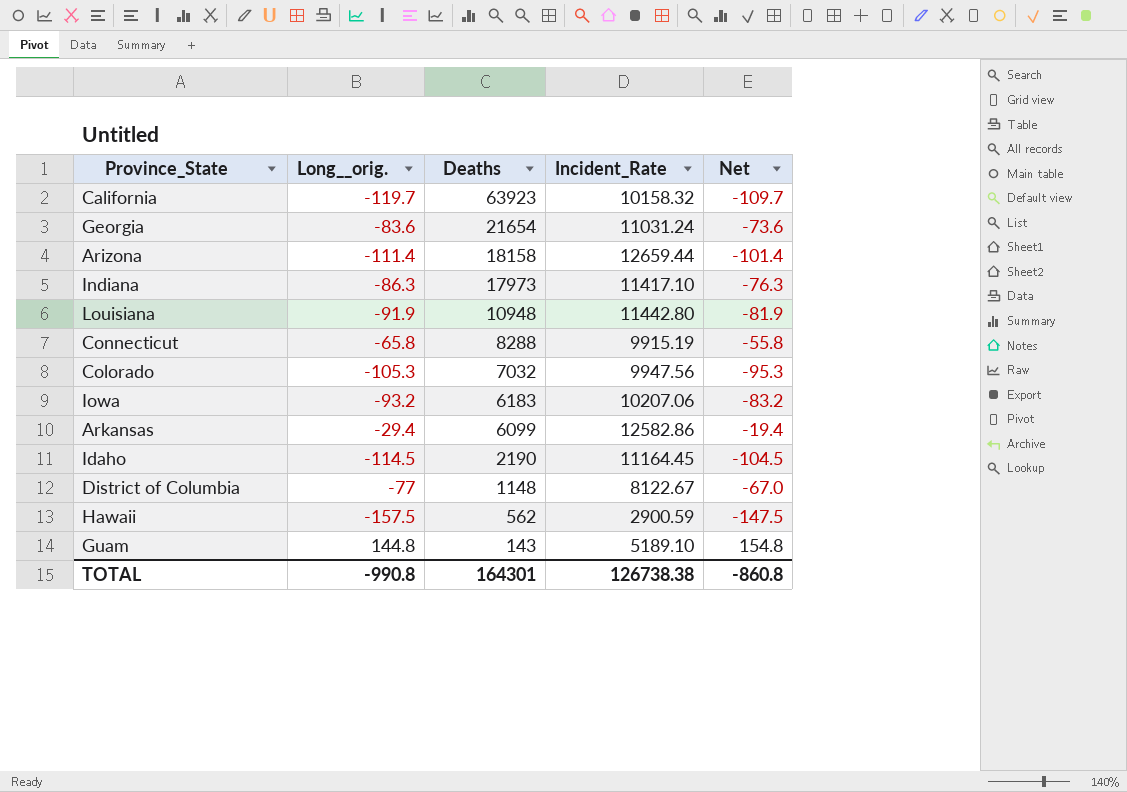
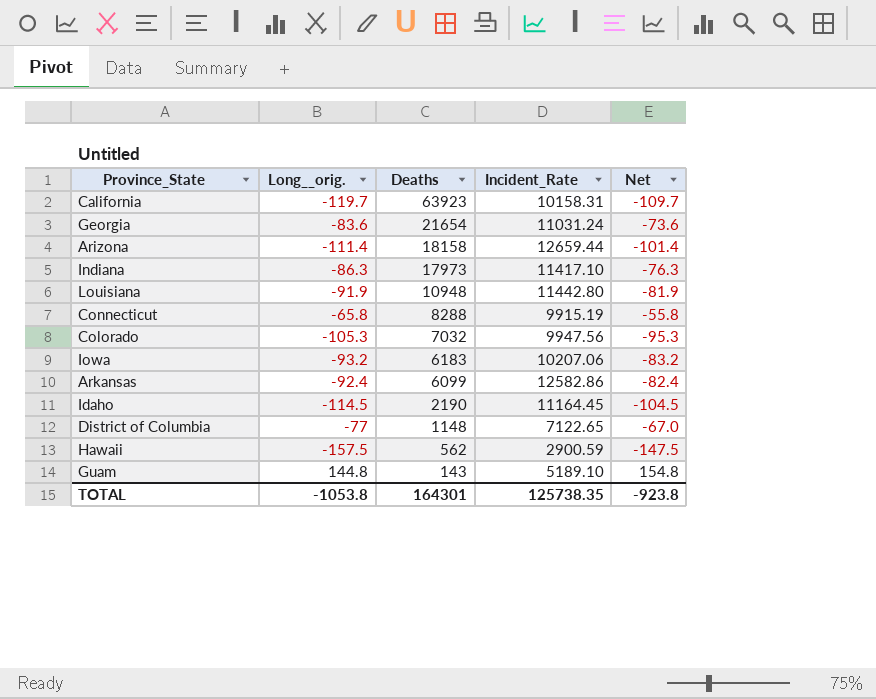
California | Incident_Rate: 10158.32 -> 10158.31
Arkansas | Long__orig.: -29.4 -> -92.4
Arkansas | Net: -19.4 -> -82.4
District of Columbia | Incident_Rate: 8122.67 -> 7122.65
TOTAL | Long__orig.: -990.8 -> -1053.8
TOTAL | Incident_Rate: 126738.38 -> 125738.35
TOTAL | Net: -860.8 -> -923.8

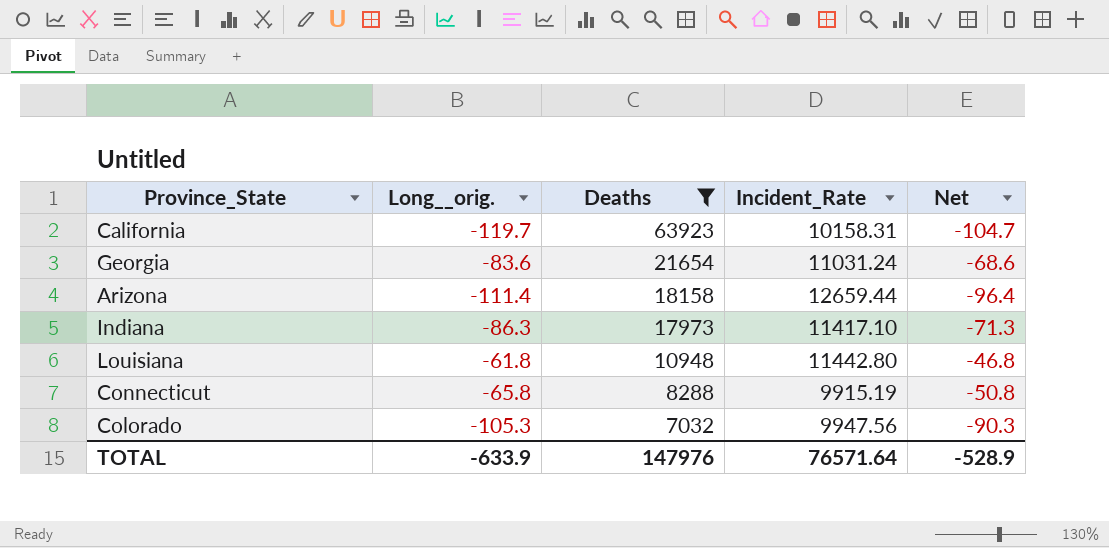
filter: none -> Deaths >= 7032
column Net | formula: [Long__orig.] + 10 -> [Long__orig.] + 15
Louisiana | Long__orig.: -91.9 -> -61.8
TOTAL | Long__orig.: -1053.8 -> -633.9
TOTAL | Deaths: 164301 -> 147976
TOTAL | Incident_Rate: 125738.35 -> 76571.64
TOTAL | Net: -923.8 -> -528.9

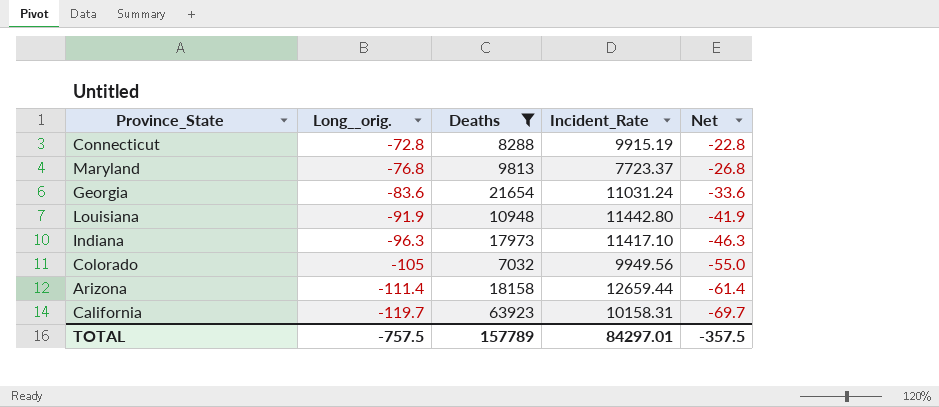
row order: Deaths descending -> Long__orig. descending
column Net | formula: [Long__orig.] + 15 -> [Long__orig.] + 50
Connecticut | Long__orig.: -65.8 -> -72.8
row Maryland: none -> -76.8 | 9813 | 7723.37 | -26.8
Louisiana | Long__orig.: -61.8 -> -91.9
Indiana | Long__orig.: -86.3 -> -96.3
Colorado | Long__orig.: -105.3 -> -105
Colorado | Incident_Rate: 9947.56 -> 9949.56
TOTAL | Long__orig.: -633.9 -> -757.5
TOTAL | Deaths: 147976 -> 157789
TOTAL | Incident_Rate: 76571.64 -> 84297.01
TOTAL | Net: -528.9 -> -357.5

